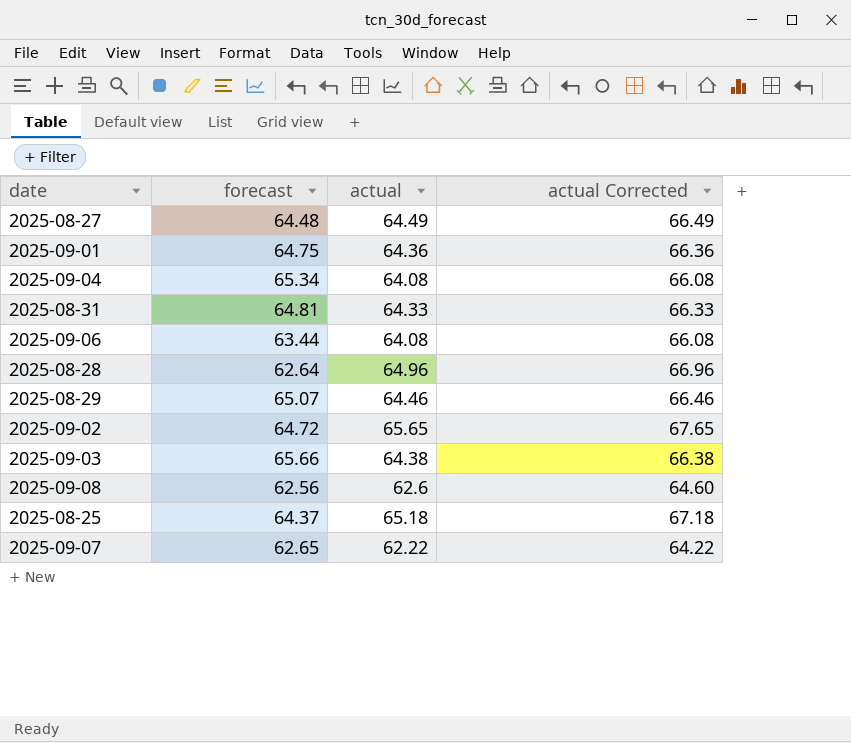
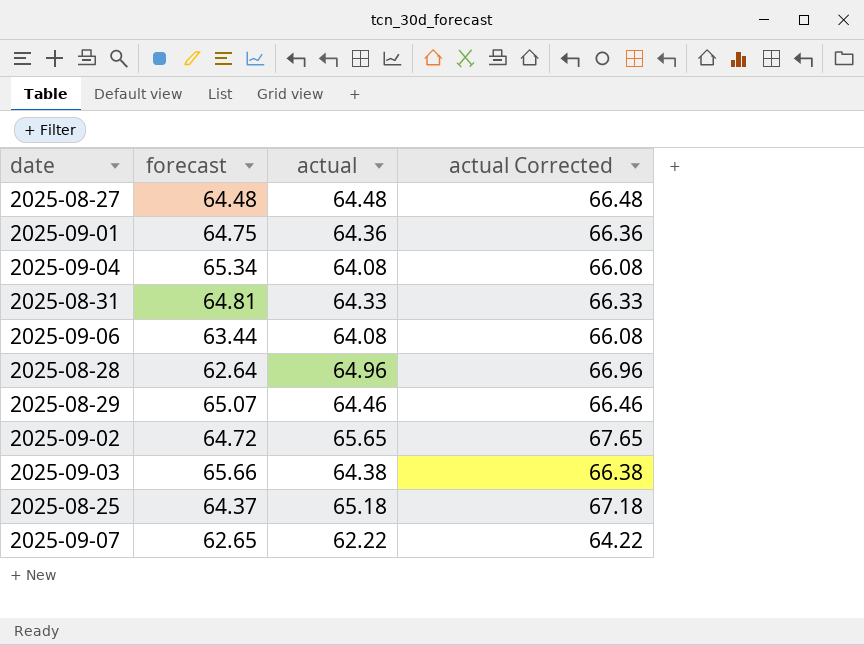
row 2025-09-08: 62.56 | 62.6 | 64.60 -> none
2025-08-27 | actual: 64.49 -> 64.48
2025-08-27 | actual Corrected: 66.49 -> 66.48

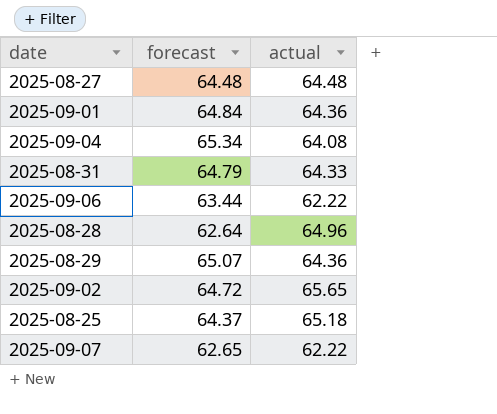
column actual Corrected | formula: [actual] + 2 -> none
row 2025-09-03: 65.66 | 64.38 | 66.38 -> none
2025-09-01 | forecast: 64.75 -> 64.84
2025-08-31 | forecast: 64.81 -> 64.79
2025-09-06 | actual: 64.08 -> 62.22
2025-08-29 | actual: 64.46 -> 64.36

